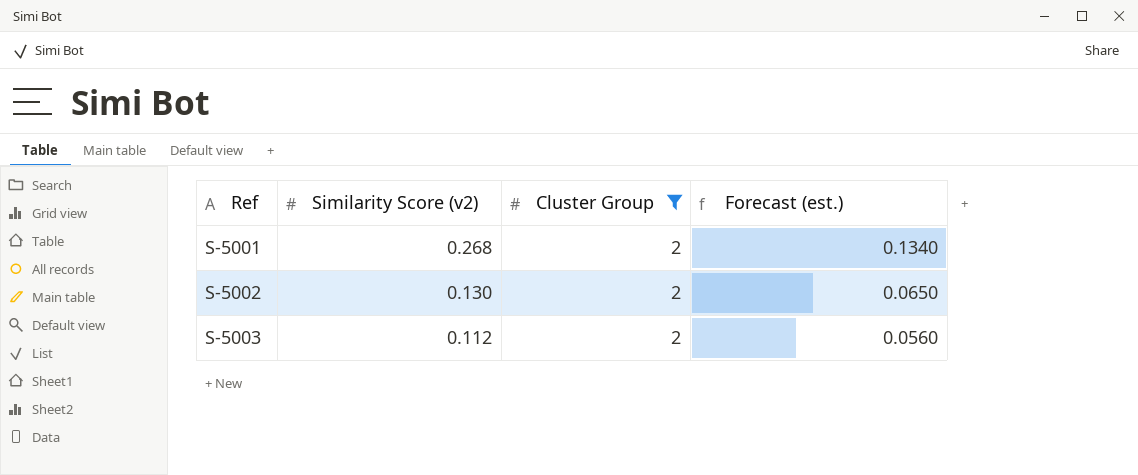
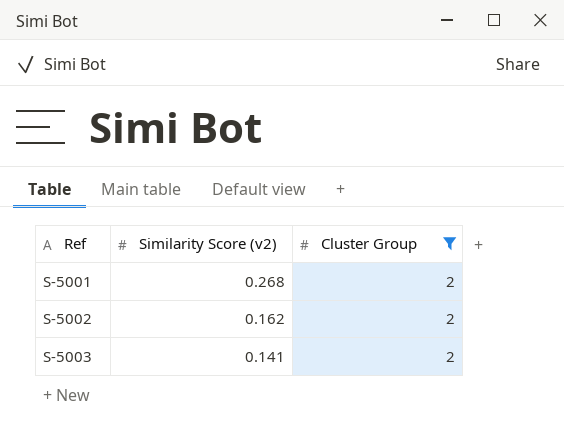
column Forecast (est.) | formula: [Similarity Score (v2)] * 0.5 -> none
S-5002 | Similarity Score (v2): 0.130 -> 0.162
S-5003 | Similarity Score (v2): 0.112 -> 0.141

